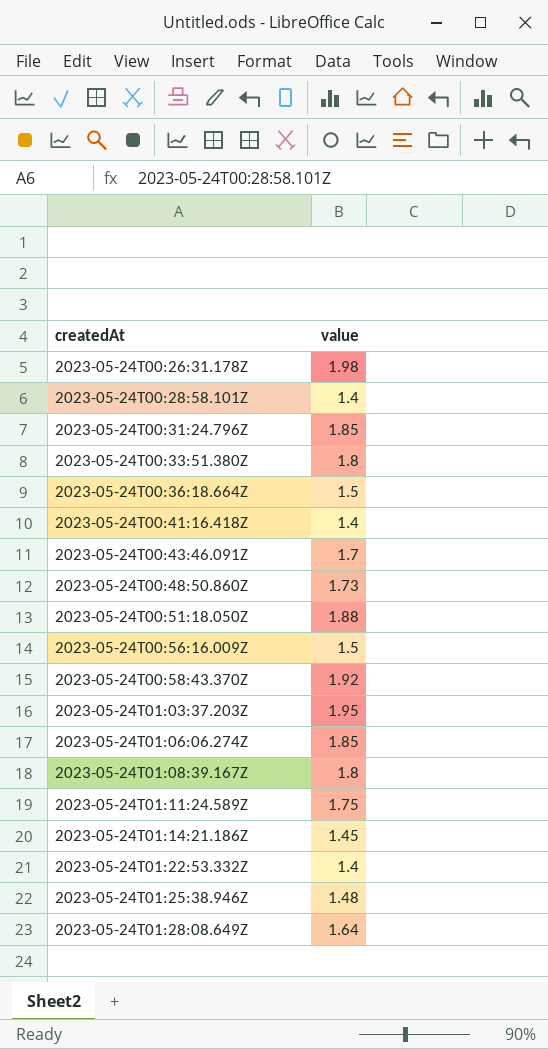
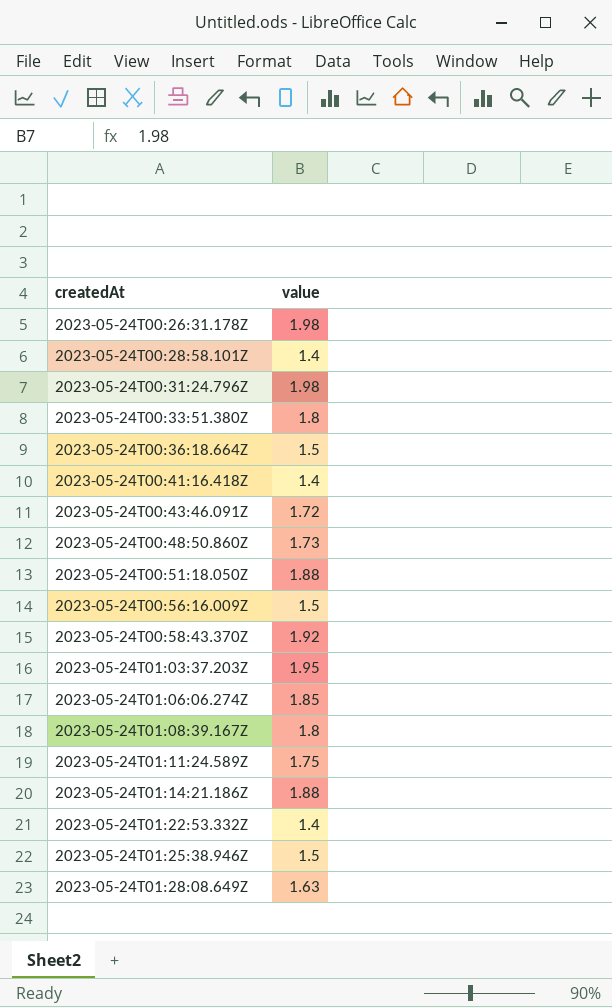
2023-05-24T00:31:24.796Z | value: 1.85 -> 1.98
2023-05-24T00:43:46.091Z | value: 1.7 -> 1.72
2023-05-24T01:14:21.186Z | value: 1.45 -> 1.88
2023-05-24T01:25:38.946Z | value: 1.48 -> 1.5
2023-05-24T01:28:08.649Z | value: 1.64 -> 1.63

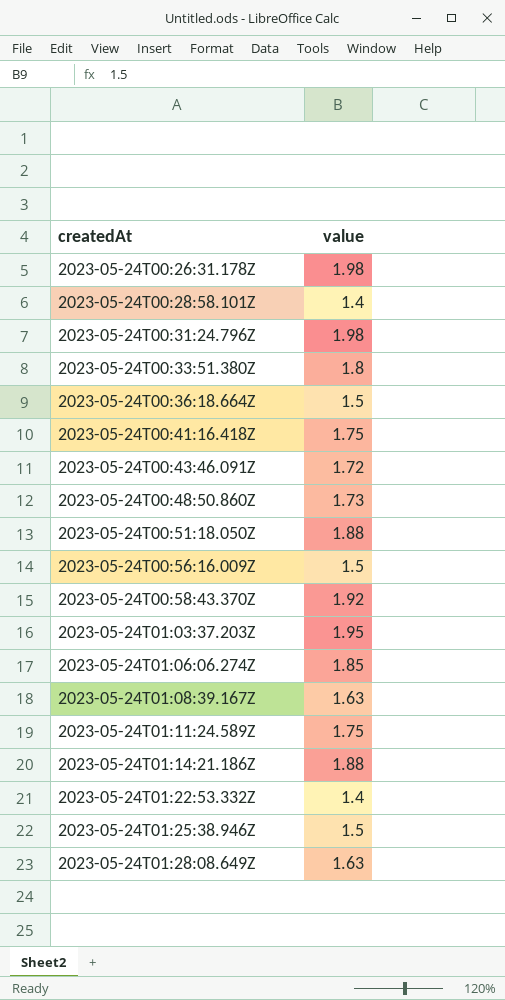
2023-05-24T00:41:16.418Z | value: 1.4 -> 1.75
2023-05-24T01:08:39.167Z | value: 1.8 -> 1.63

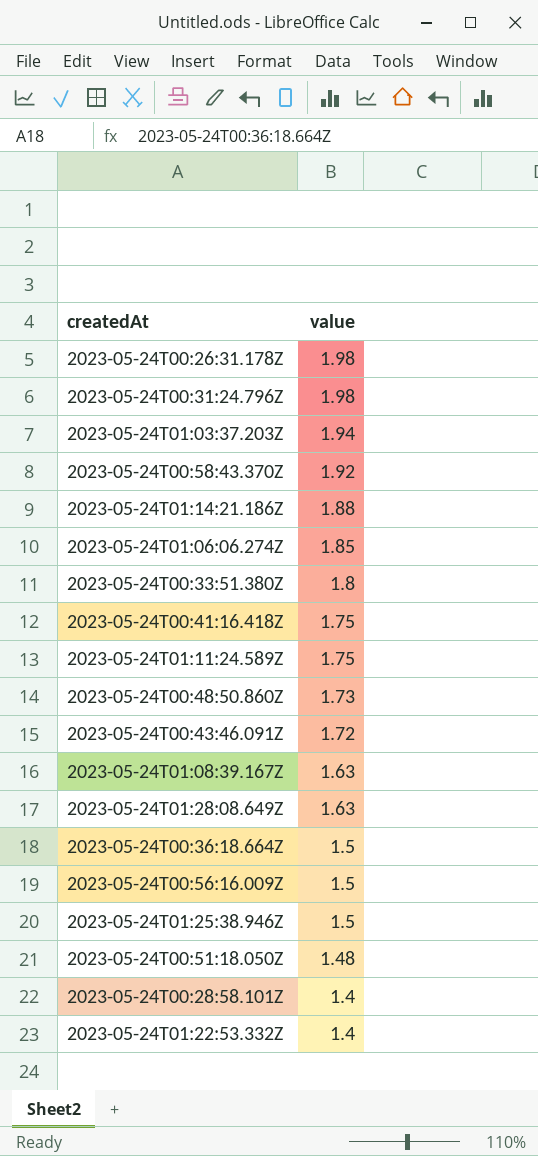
row order: createdAt ascending -> value descending
2023-05-24T01:03:37.203Z | value: 1.95 -> 1.94
2023-05-24T00:51:18.050Z | value: 1.88 -> 1.48

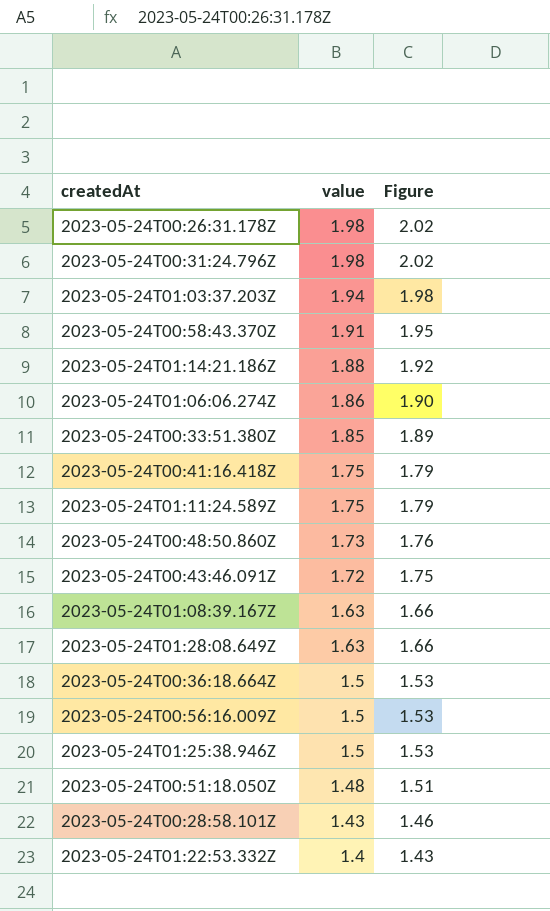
column Figure | formula: none -> [value] * 1.02
2023-05-24T00:58:43.370Z | value: 1.92 -> 1.91
2023-05-24T01:06:06.274Z | value: 1.85 -> 1.86
2023-05-24T00:33:51.380Z | value: 1.8 -> 1.85
2023-05-24T00:28:58.101Z | value: 1.4 -> 1.43

